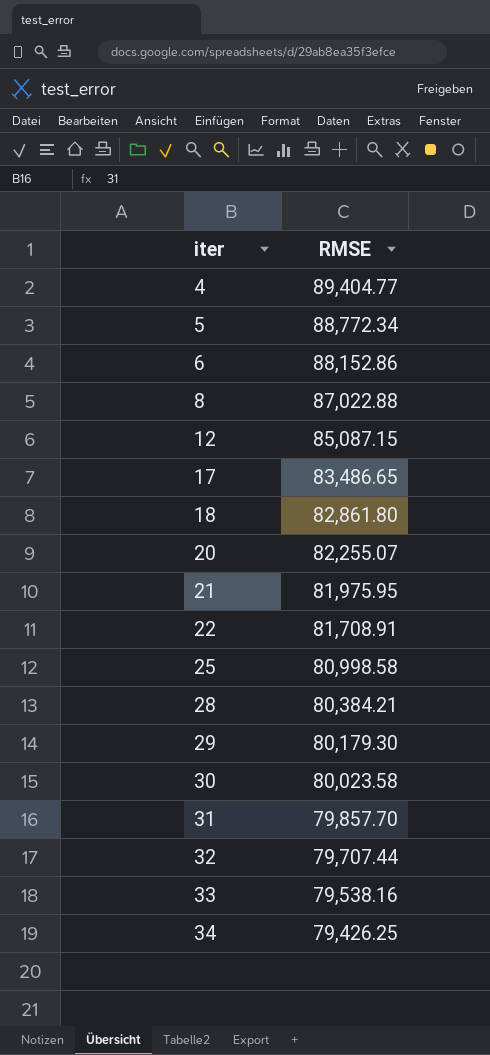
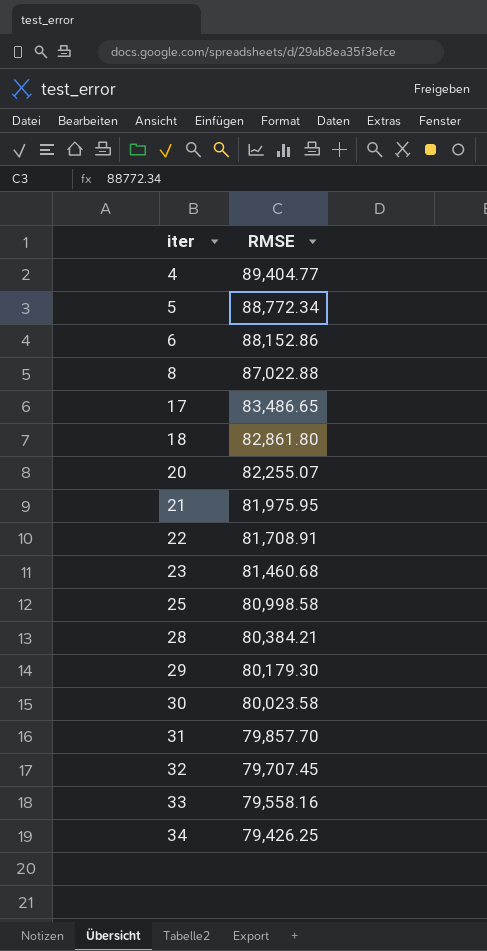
row 12: 85,087.15 -> none
row 23: none -> 81,460.68
32 | RMSE: 79,707.44 -> 79,707.45
33 | RMSE: 79,538.16 -> 79,558.16

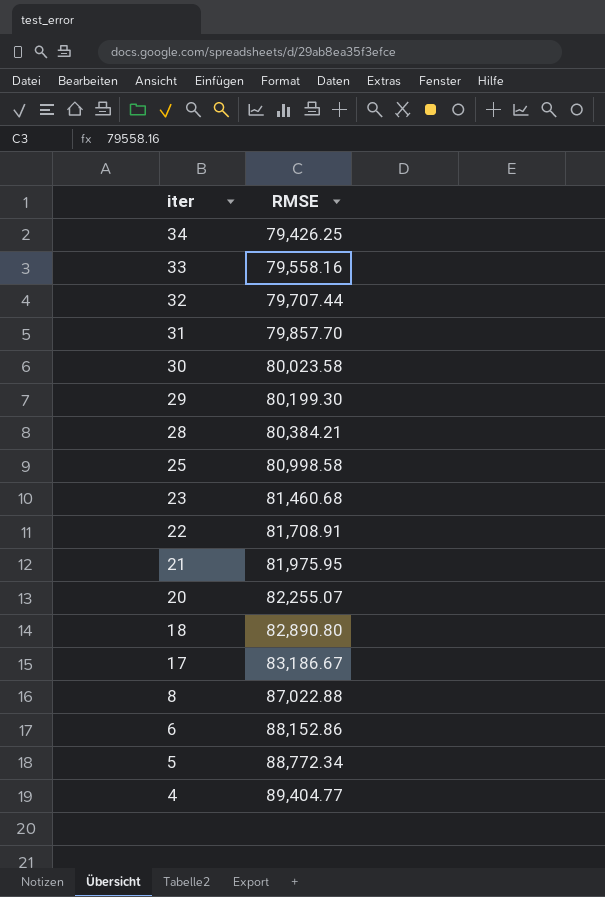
row order: iter ascending -> iter descending
32 | RMSE: 79,707.45 -> 79,707.44
29 | RMSE: 80,179.30 -> 80,199.30
18 | RMSE: 82,861.80 -> 82,890.80
17 | RMSE: 83,486.65 -> 83,186.67

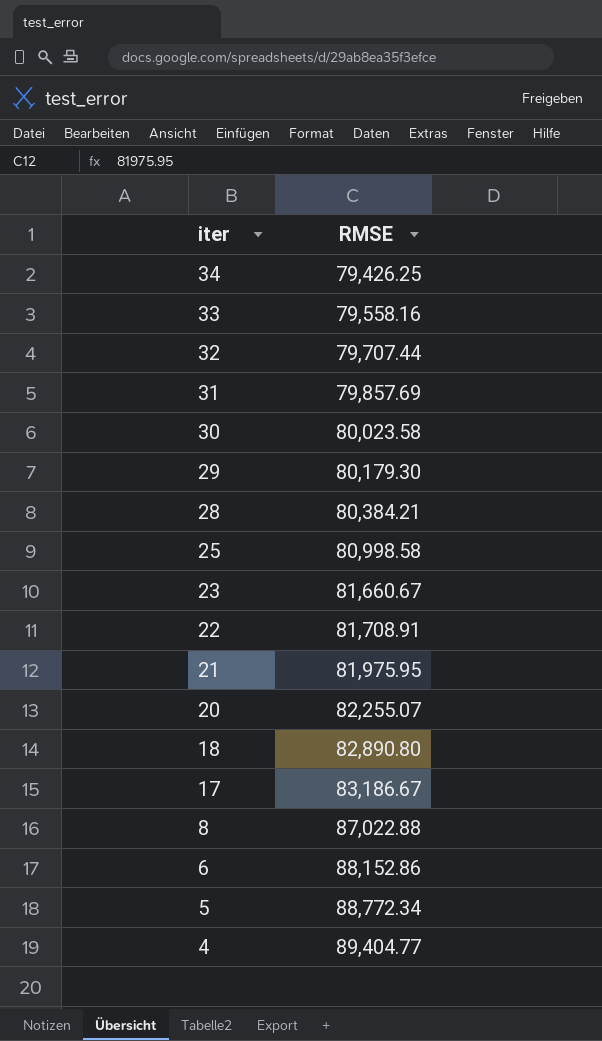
31 | RMSE: 79,857.70 -> 79,857.69
29 | RMSE: 80,199.30 -> 80,179.30
23 | RMSE: 81,460.68 -> 81,660.67

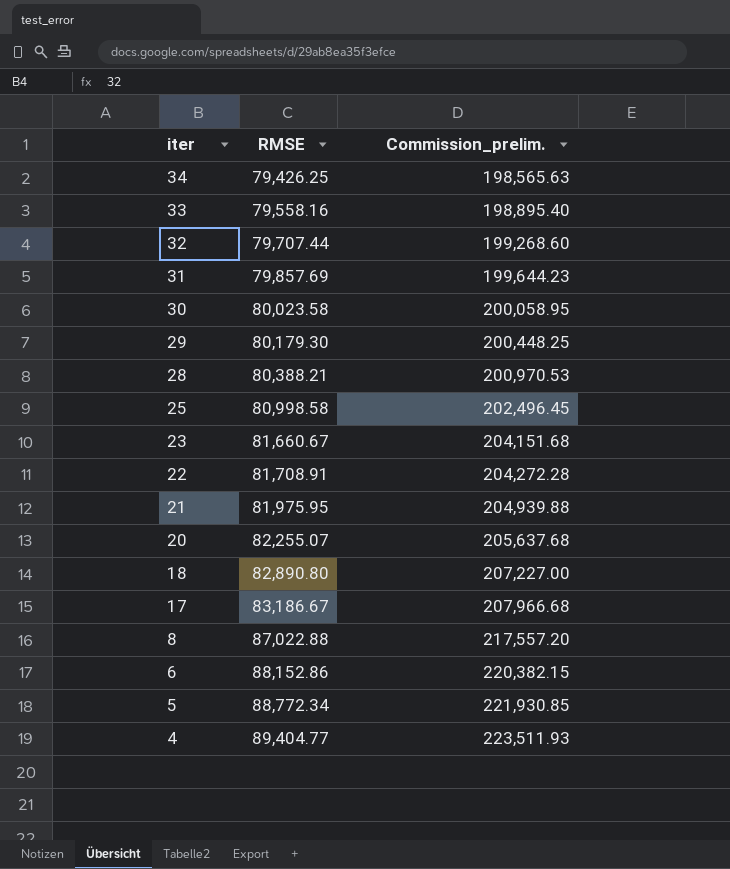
column Commission_prelim. | formula: none -> [RMSE] * 2.5
28 | RMSE: 80,384.21 -> 80,388.21

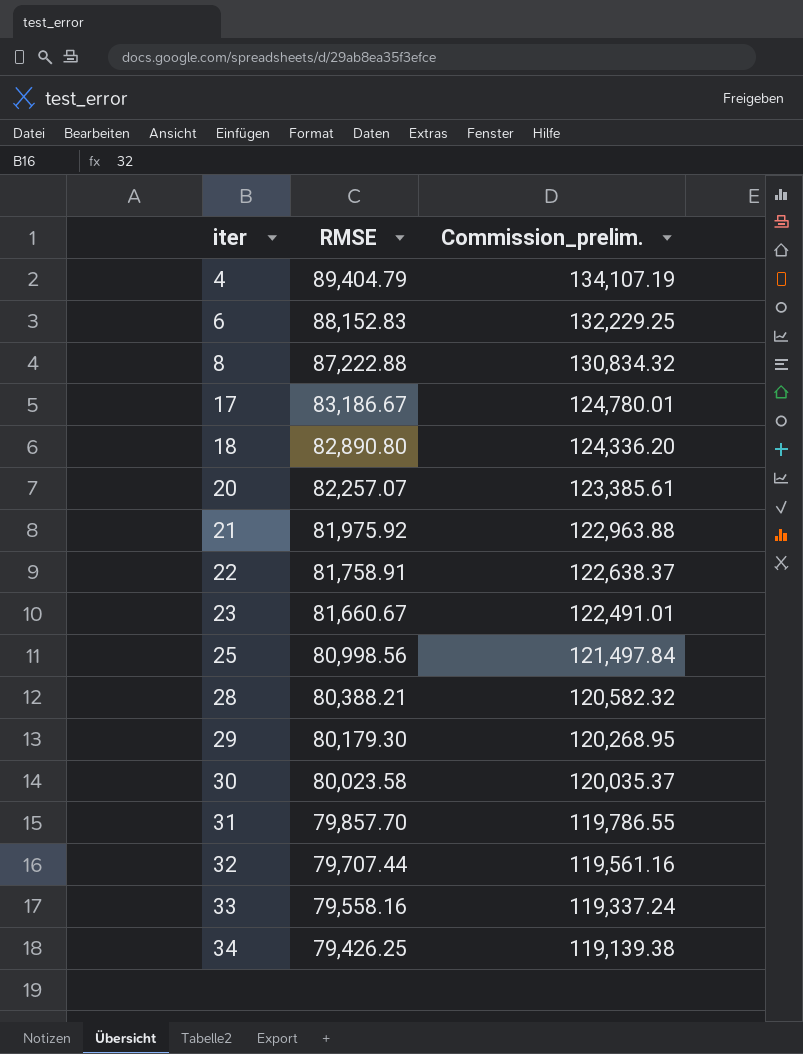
row order: iter descending -> iter ascending
column Commission_prelim. | formula: [RMSE] * 2.5 -> [RMSE] * 1.5
row 5: 88,772.34 | 221,930.85 -> none
4 | RMSE: 89,404.77 -> 89,404.79
6 | RMSE: 88,152.86 -> 88,152.83
8 | RMSE: 87,022.88 -> 87,222.88
20 | RMSE: 82,255.07 -> 82,257.07
21 | RMSE: 81,975.95 -> 81,975.92
22 | RMSE: 81,708.91 -> 81,758.91
25 | RMSE: 80,998.58 -> 80,998.56
31 | RMSE: 79,857.69 -> 79,857.70

